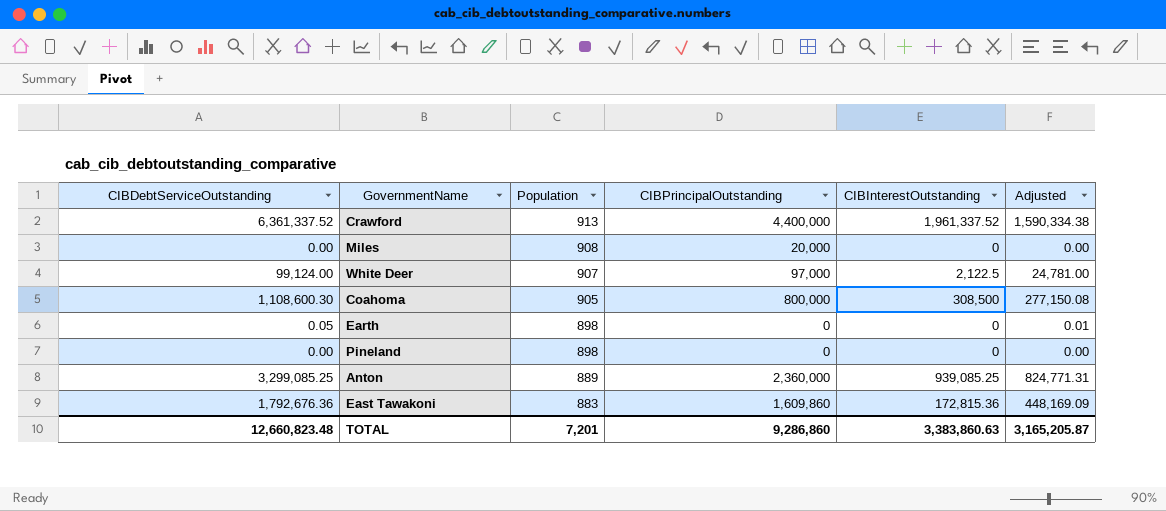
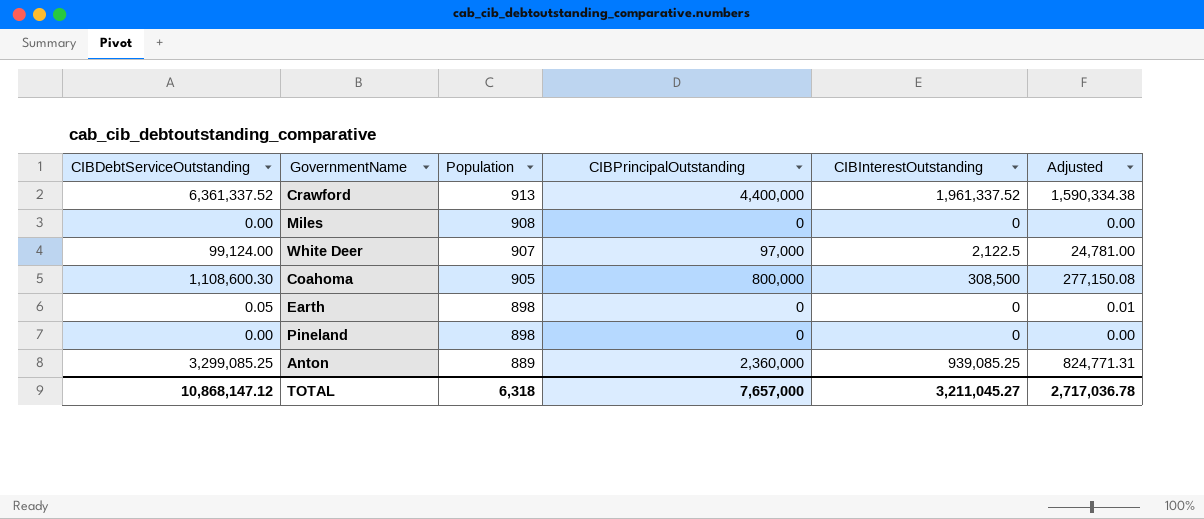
row East Tawakoni: 1,792,676.36 | 883 | 1,609,860 | 172,815.36 | 448,169.09 -> none
Miles | CIBPrincipalOutstanding: 20,000 -> 0
TOTAL | CIBDebtServiceOutstanding: 12,660,823.48 -> 10,868,147.12
TOTAL | Population: 7,201 -> 6,318
TOTAL | CIBPrincipalOutstanding: 9,286,860 -> 7,657,000
TOTAL | CIBInterestOutstanding: 3,383,860.63 -> 3,211,045.27
TOTAL | Adjusted: 3,165,205.87 -> 2,717,036.78

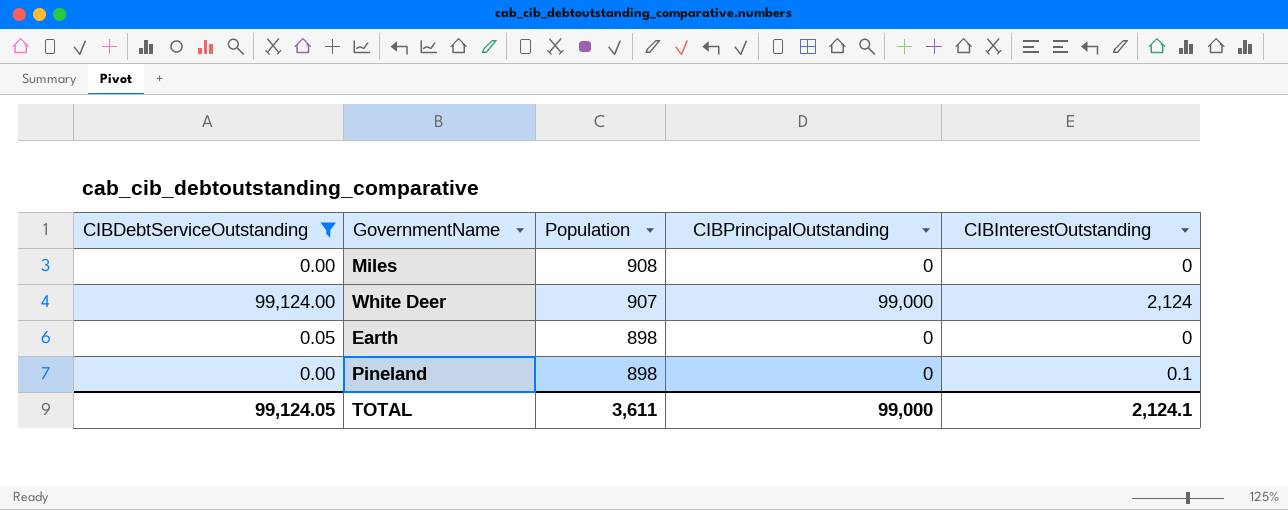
filter: none -> CIBDebtServiceOutstanding <= 99,124.00
column Adjusted | formula: [CIBDebtServiceOutstanding] * 0.25 -> none
White Deer | CIBPrincipalOutstanding: 97,000 -> 99,000
White Deer | CIBInterestOutstanding: 2,122.5 -> 2,124
Pineland | CIBInterestOutstanding: 0 -> 0.1
TOTAL | CIBDebtServiceOutstanding: 10,868,147.12 -> 99,124.05
TOTAL | Population: 6,318 -> 3,611
TOTAL | CIBPrincipalOutstanding: 7,657,000 -> 99,000
TOTAL | CIBInterestOutstanding: 3,211,045.27 -> 2,124.1

